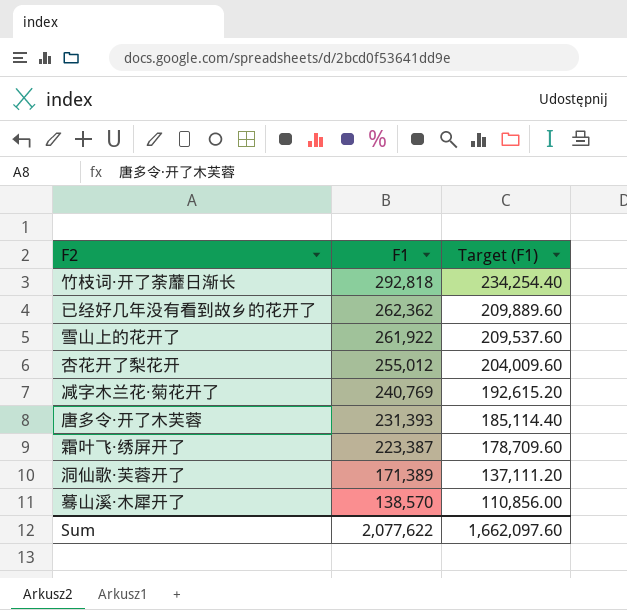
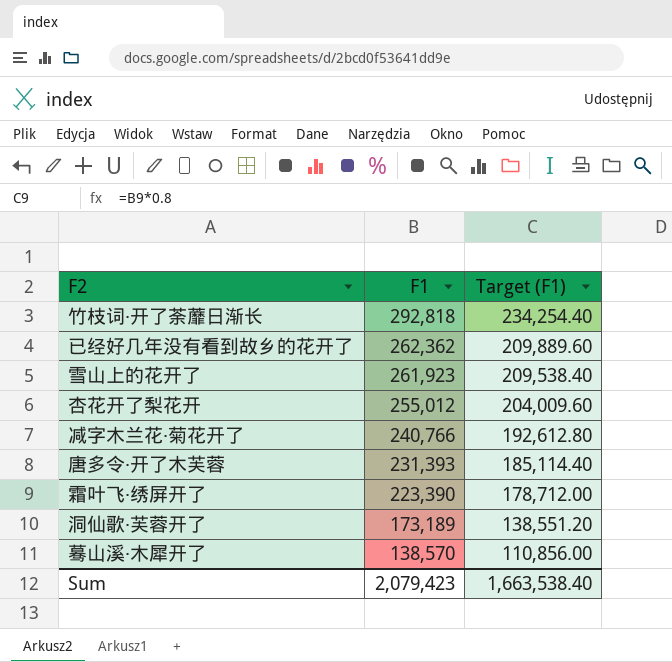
雪山上的花开了 | F1: 261,922 -> 261,923
雪山上的花开了 | Target (F1): 209,537.60 -> 209,538.40
减字木兰花·菊花开了 | F1: 240,769 -> 240,766
减字木兰花·菊花开了 | Target (F1): 192,615.20 -> 192,612.80
霜叶飞·绣屏开了 | F1: 223,387 -> 223,390
霜叶飞·绣屏开了 | Target (F1): 178,709.60 -> 178,712.00
洞仙歌·芙蓉开了 | F1: 171,389 -> 173,189
洞仙歌·芙蓉开了 | Target (F1): 137,111.20 -> 138,551.20
Sum | F1: 2,077,622 -> 2,079,423
Sum | Target (F1): 1,662,097.60 -> 1,663,538.40

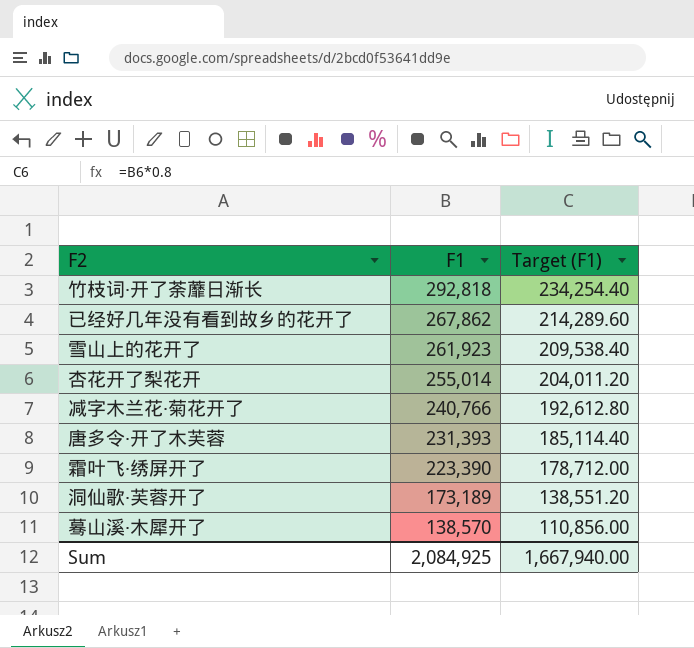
已经好几年没有看到故乡的花开了 | F1: 262,362 -> 267,862
已经好几年没有看到故乡的花开了 | Target (F1): 209,889.60 -> 214,289.60
杏花开了梨花开 | F1: 255,012 -> 255,014
杏花开了梨花开 | Target (F1): 204,009.60 -> 204,011.20
Sum | F1: 2,079,423 -> 2,084,925
Sum | Target (F1): 1,663,538.40 -> 1,667,940.00

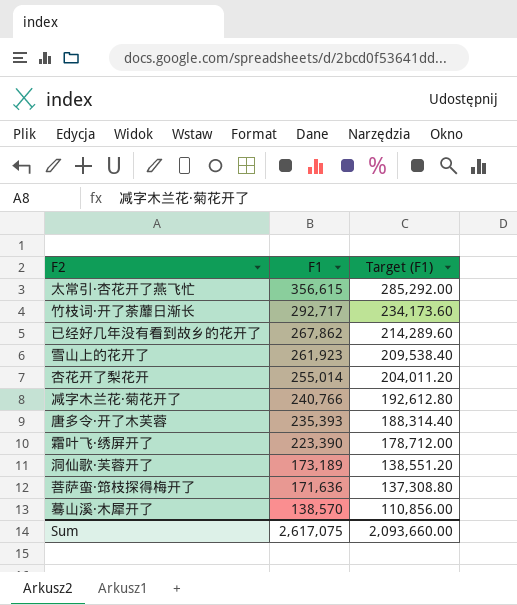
row 太常引·杏花开了燕飞忙: none -> 356,615 | 285,292.00
竹枝词·开了荼蘼日渐长 | F1: 292,818 -> 292,717
竹枝词·开了荼蘼日渐长 | Target (F1): 234,254.40 -> 234,173.60
唐多令·开了木芙蓉 | F1: 231,393 -> 235,393
唐多令·开了木芙蓉 | Target (F1): 185,114.40 -> 188,314.40
row 菩萨蛮·筇枝探得梅开了: none -> 171,636 | 137,308.80
Sum | F1: 2,084,925 -> 2,617,075
Sum | Target (F1): 1,667,940.00 -> 2,093,660.00

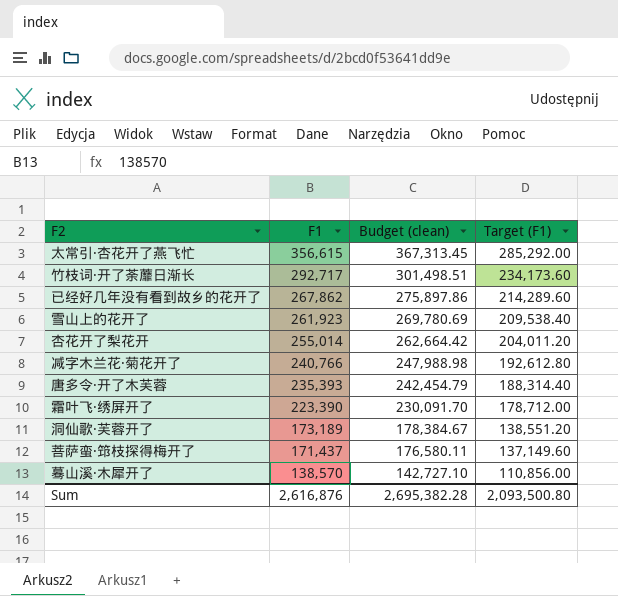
column Budget (clean) | formula: none -> [F1] * 1.03
菩萨蛮·筇枝探得梅开了 | F1: 171,636 -> 171,437
菩萨蛮·筇枝探得梅开了 | Target (F1): 137,308.80 -> 137,149.60
Sum | F1: 2,617,075 -> 2,616,876
Sum | Target (F1): 2,093,660.00 -> 2,093,500.80

